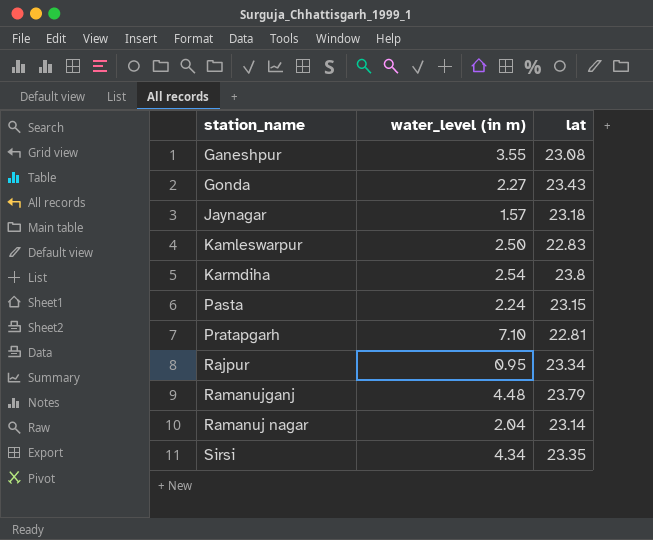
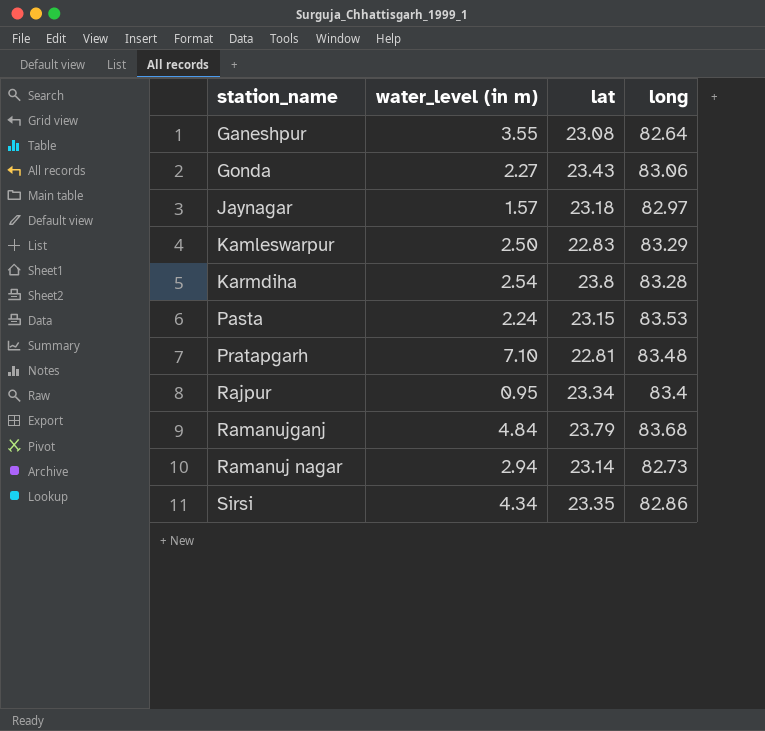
column long | position: none -> 4
Ramanujganj | water_level (in m): 4.48 -> 4.84
Ramanuj nagar | water_level (in m): 2.04 -> 2.94

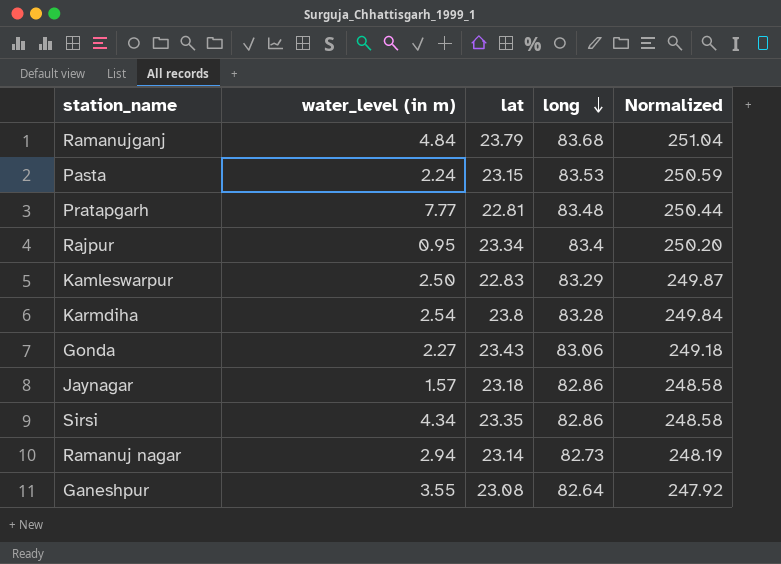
row order: none -> long descending
column Normalized | formula: none -> [long] * 3
Pratapgarh | water_level (in m): 7.10 -> 7.77
Jaynagar | long: 82.97 -> 82.86

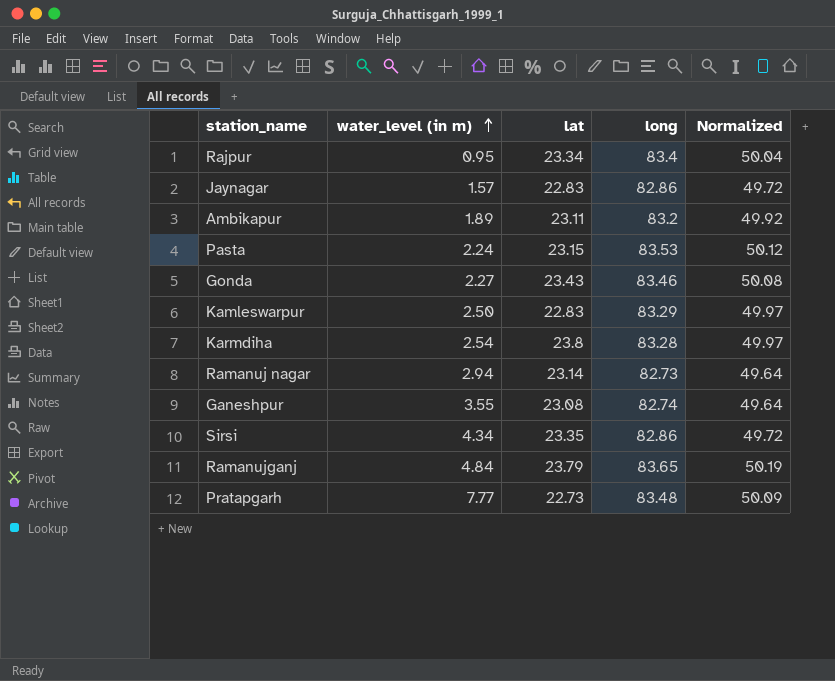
row order: long descending -> water_level (in m) ascending
column Normalized | formula: [long] * 3 -> [long] * 0.6
Jaynagar | lat: 23.18 -> 22.83
row Ambikapur: none -> 1.89 | 23.11 | 83.2 | 49.92
Gonda | long: 83.06 -> 83.46
Ganeshpur | long: 82.64 -> 82.74
Ramanujganj | long: 83.68 -> 83.65
Pratapgarh | lat: 22.81 -> 22.73

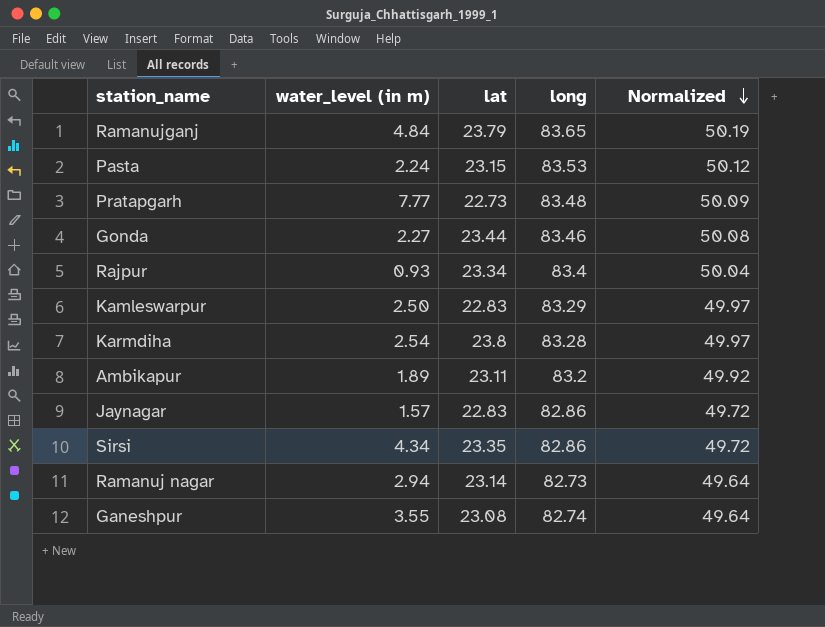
row order: water_level (in m) ascending -> Normalized descending
Gonda | lat: 23.43 -> 23.44
Rajpur | water_level (in m): 0.95 -> 0.93

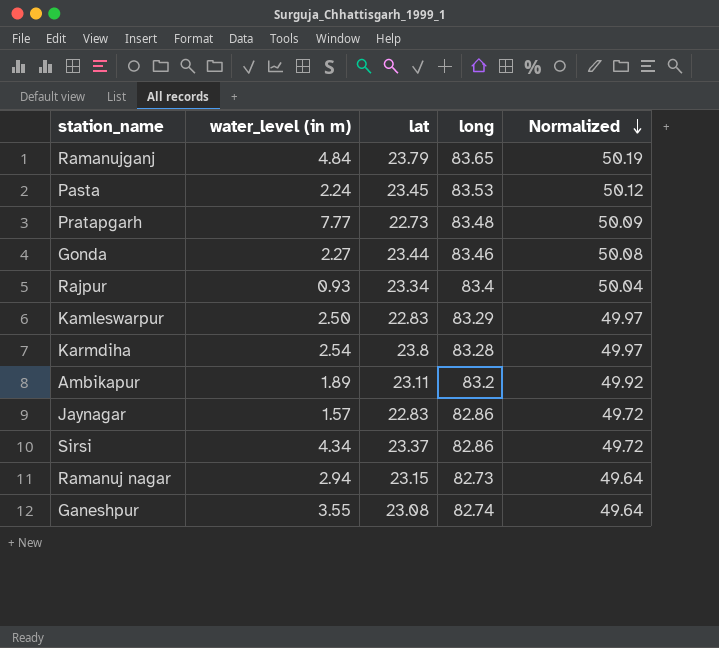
Pasta | lat: 23.15 -> 23.45
Sirsi | lat: 23.35 -> 23.37
Ramanuj nagar | lat: 23.14 -> 23.15

